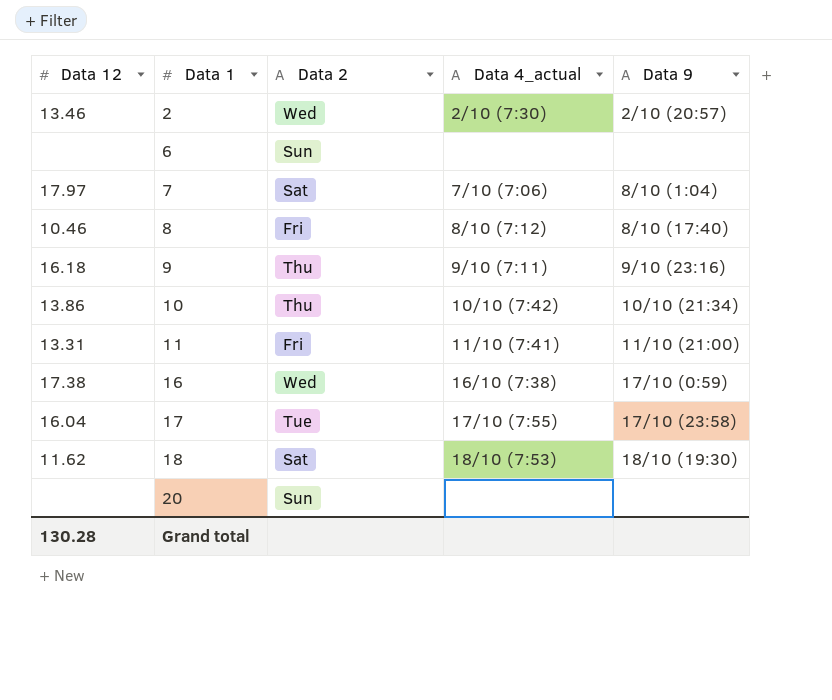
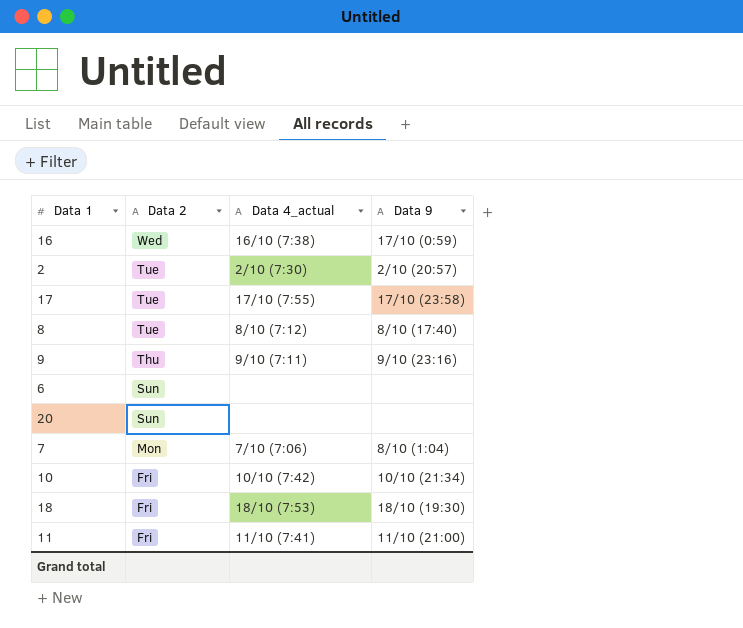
row order: Data 1 ascending -> Data 2 descending
column Data 12 | position: 1 -> none
2 | Data 2: Wed -> Tue
8 | Data 2: Fri -> Tue
7 | Data 2: Sat -> Mon
10 | Data 2: Thu -> Fri
18 | Data 2: Sat -> Fri

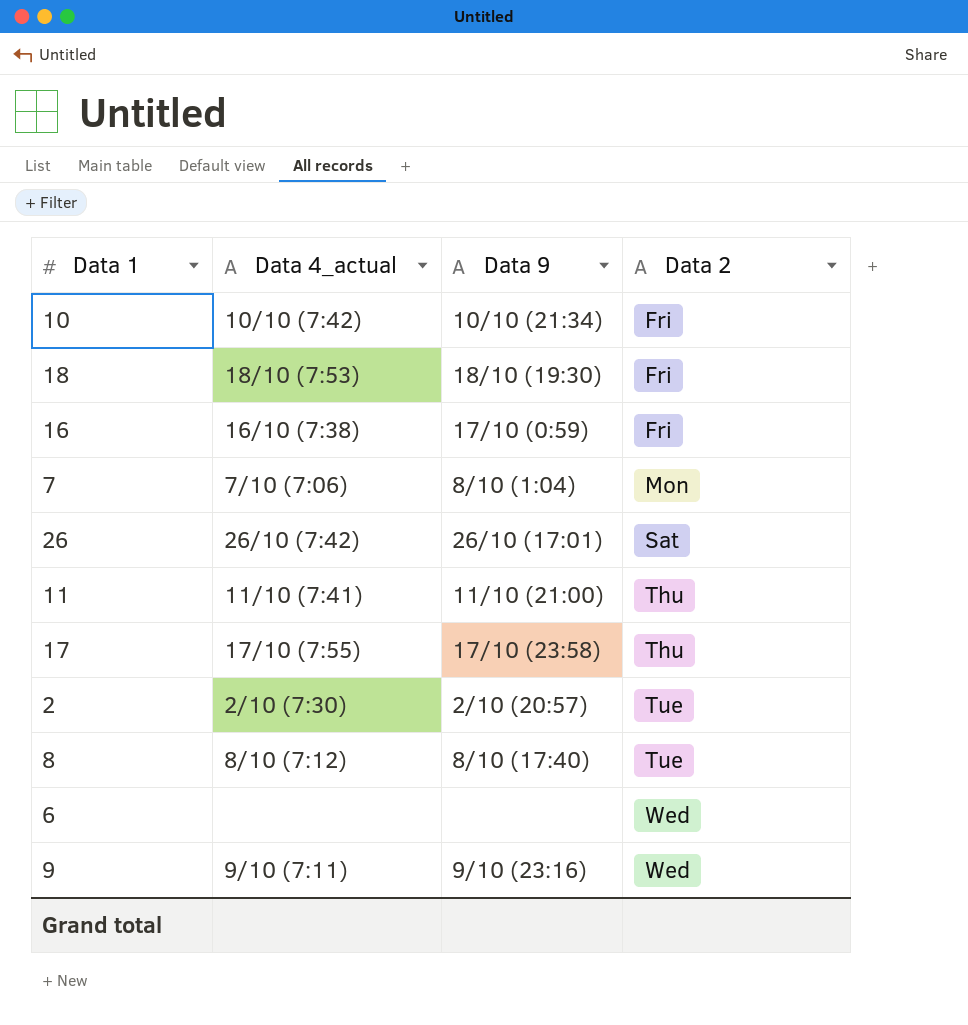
row order: Data 2 descending -> Data 2 ascending
column Data 2 | position: 2 -> 4
row 20: Sun | none | none -> none
16 | Data 2: Wed -> Fri
row 26: none -> 26/10 (7:42) | 26/10 (17:01) | Sat
11 | Data 2: Fri -> Thu
17 | Data 2: Tue -> Thu
6 | Data 2: Sun -> Wed
9 | Data 2: Thu -> Wed

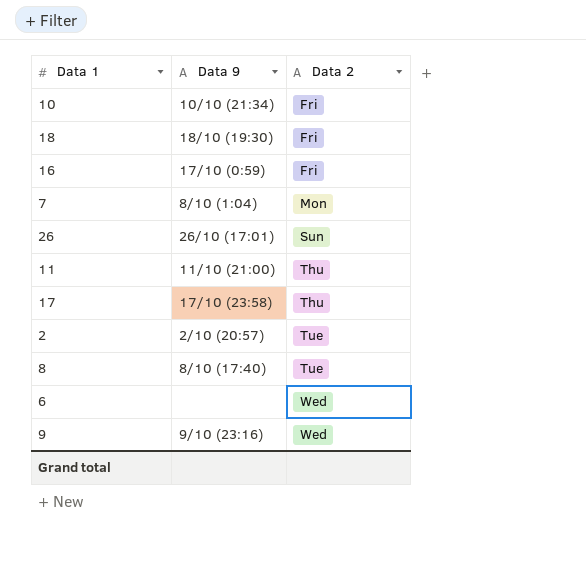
column Data 4_actual | position: 2 -> none
26 | Data 2: Sat -> Sun

